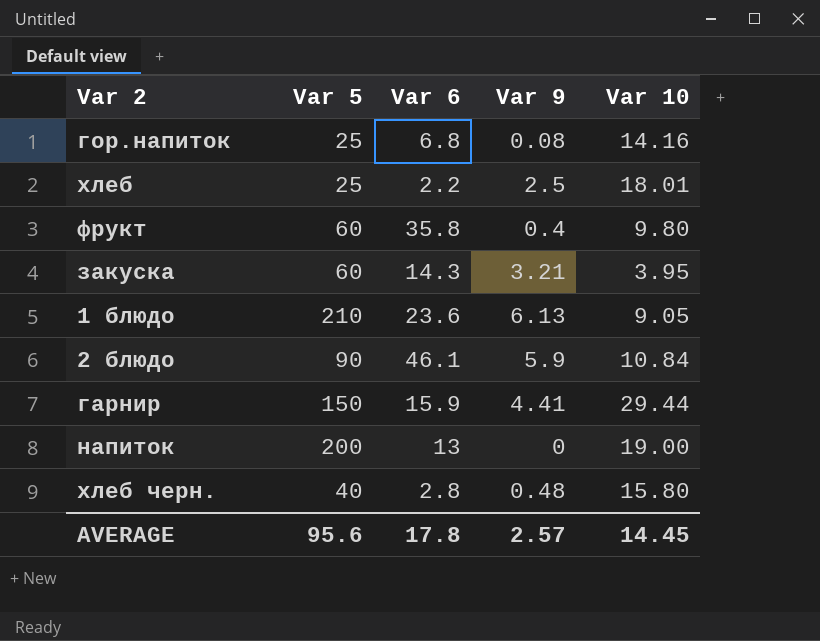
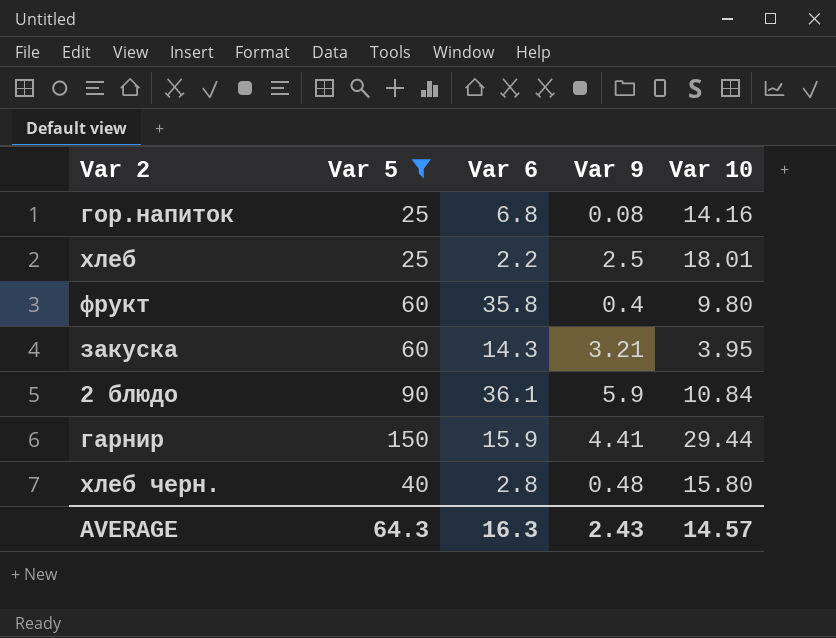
filter: none -> Var 5 <= 150
2 блюдо | Var 6: 46.1 -> 36.1
AVERAGE | Var 5: 95.6 -> 64.3
AVERAGE | Var 6: 17.8 -> 16.3
AVERAGE | Var 9: 2.57 -> 2.43
AVERAGE | Var 10: 14.45 -> 14.57

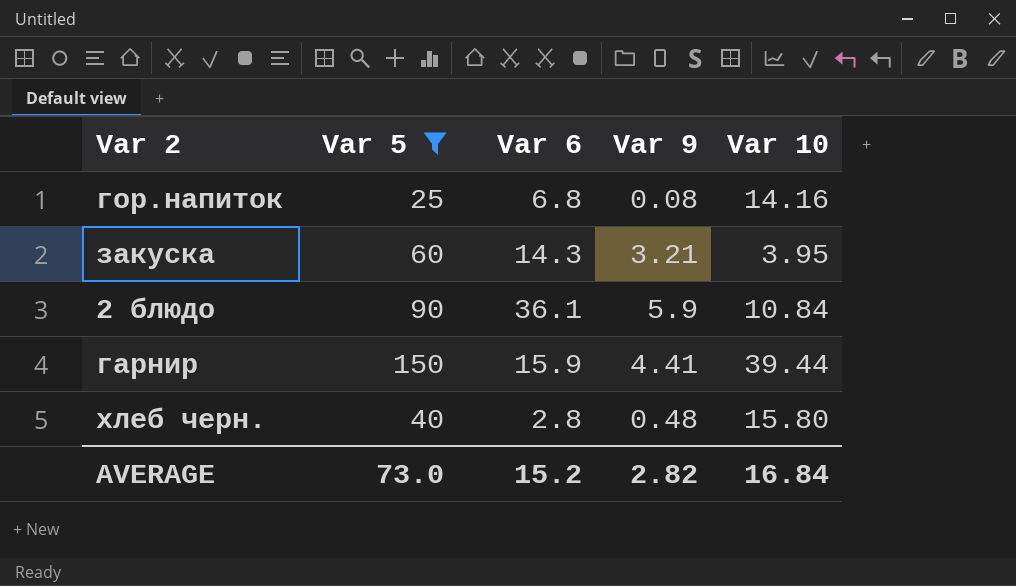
row хлеб: 25 | 2.2 | 2.5 | 18.01 -> none
row фрукт: 60 | 35.8 | 0.4 | 9.80 -> none
гарнир | Var 10: 29.44 -> 39.44
AVERAGE | Var 5: 64.3 -> 73.0
AVERAGE | Var 6: 16.3 -> 15.2
AVERAGE | Var 9: 2.43 -> 2.82
AVERAGE | Var 10: 14.57 -> 16.84

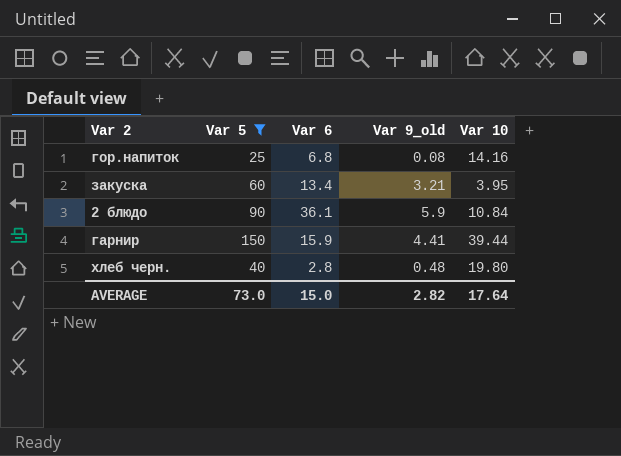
column name: Var 9 -> Var 9_old
закуска | Var 6: 14.3 -> 13.4
хлеб черн. | Var 10: 15.80 -> 19.80
AVERAGE | Var 6: 15.2 -> 15.0
AVERAGE | Var 10: 16.84 -> 17.64

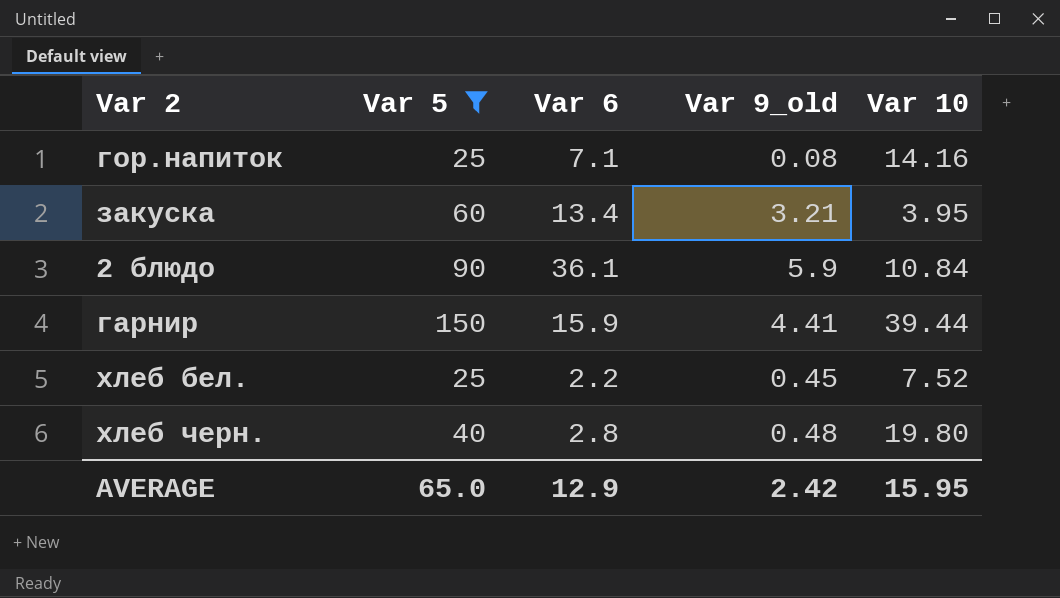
гор.напиток | Var 6: 6.8 -> 7.1
row хлеб бел.: none -> 25 | 2.2 | 0.45 | 7.52
AVERAGE | Var 5: 73.0 -> 65.0
AVERAGE | Var 6: 15.0 -> 12.9
AVERAGE | Var 9_old: 2.82 -> 2.42
AVERAGE | Var 10: 17.64 -> 15.95

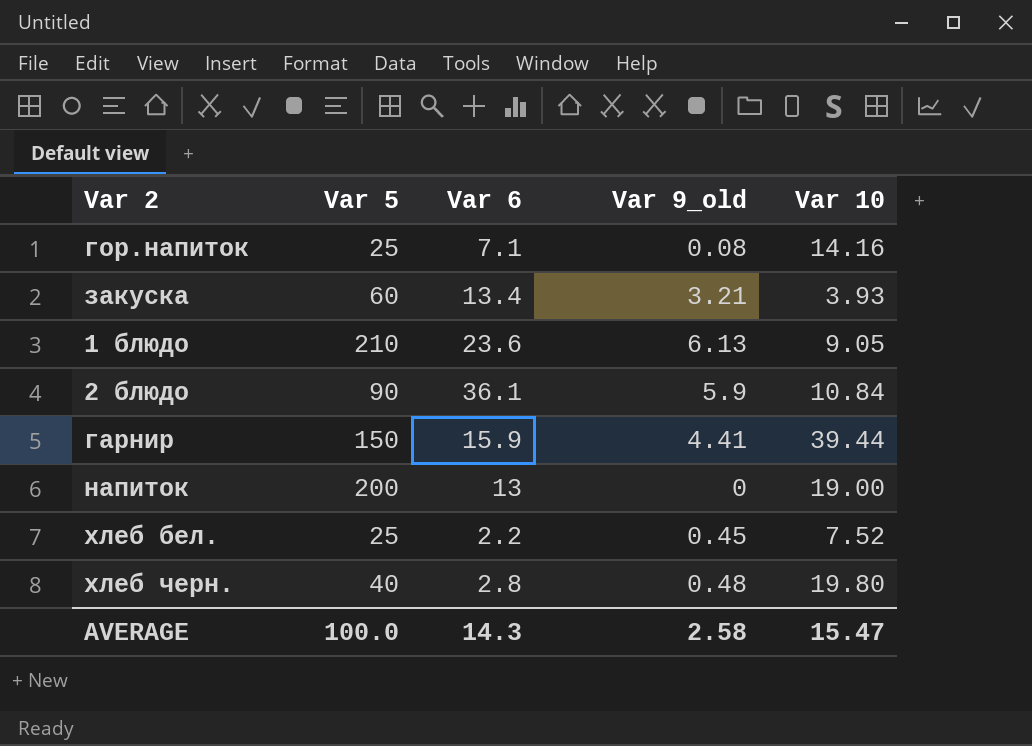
filter: Var 5 <= 150 -> none
закуска | Var 10: 3.95 -> 3.93
AVERAGE | Var 5: 65.0 -> 100.0
AVERAGE | Var 6: 12.9 -> 14.3
AVERAGE | Var 9_old: 2.42 -> 2.58
AVERAGE | Var 10: 15.95 -> 15.47

